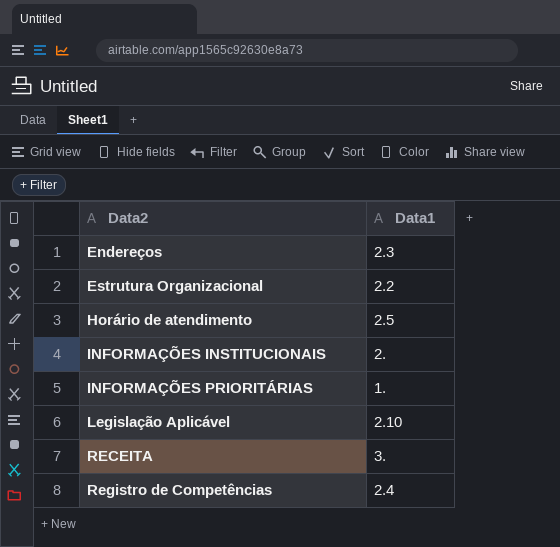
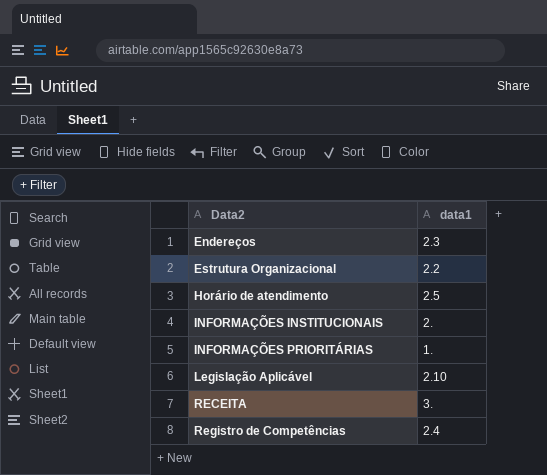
column name: Data1 -> data1

